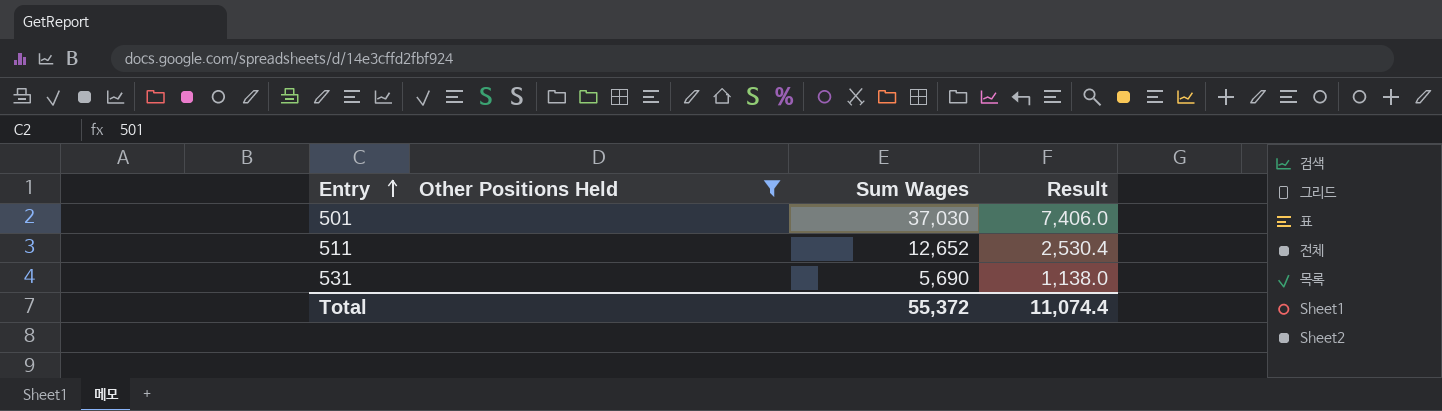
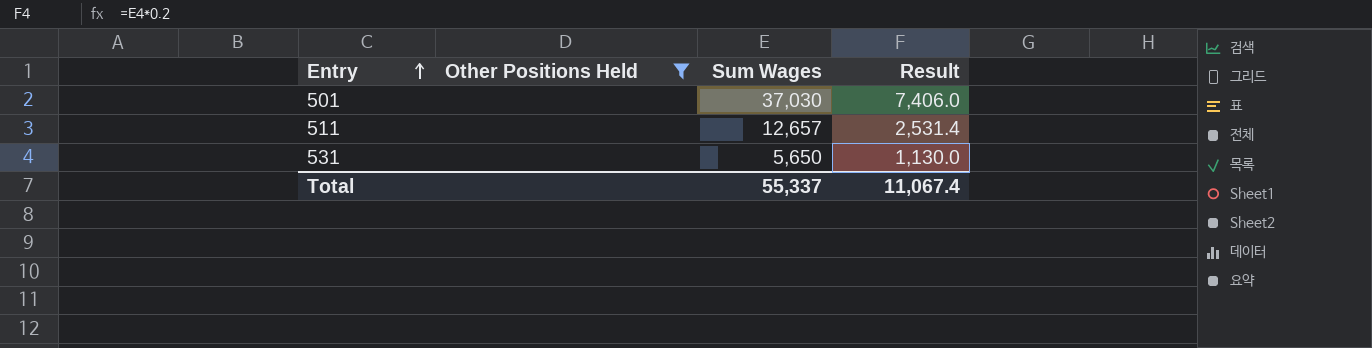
511 | Sum Wages: 12,652 -> 12,657
511 | Result: 2,530.4 -> 2,531.4
531 | Sum Wages: 5,690 -> 5,650
531 | Result: 1,138.0 -> 1,130.0
Total | Sum Wages: 55,372 -> 55,337
Total | Result: 11,074.4 -> 11,067.4

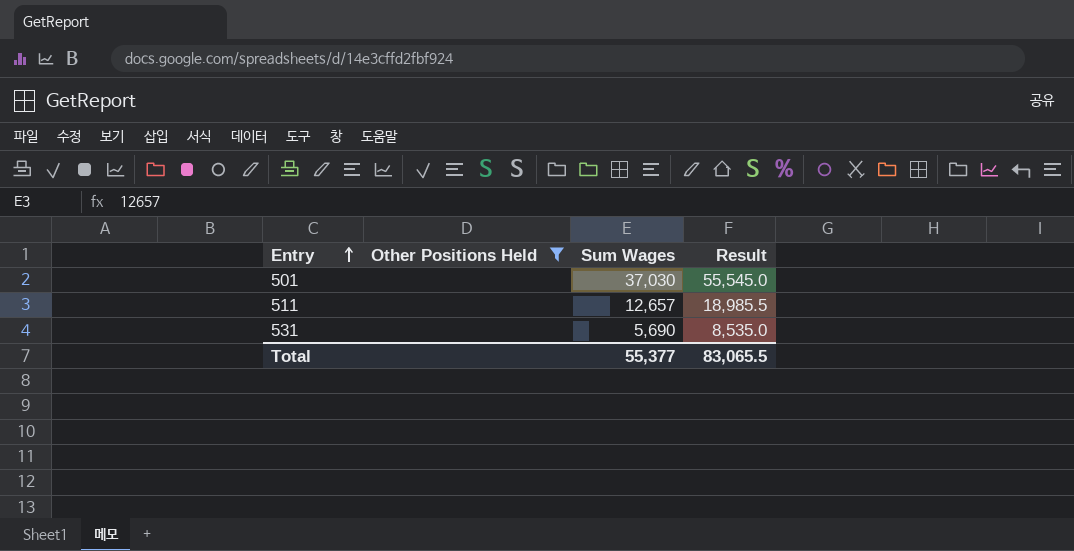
column Result | formula: [Sum Wages] * 0.2 -> [Sum Wages] * 1.5
531 | Sum Wages: 5,650 -> 5,690
Total | Sum Wages: 55,337 -> 55,377
Total | Result: 11,067.4 -> 83,065.5

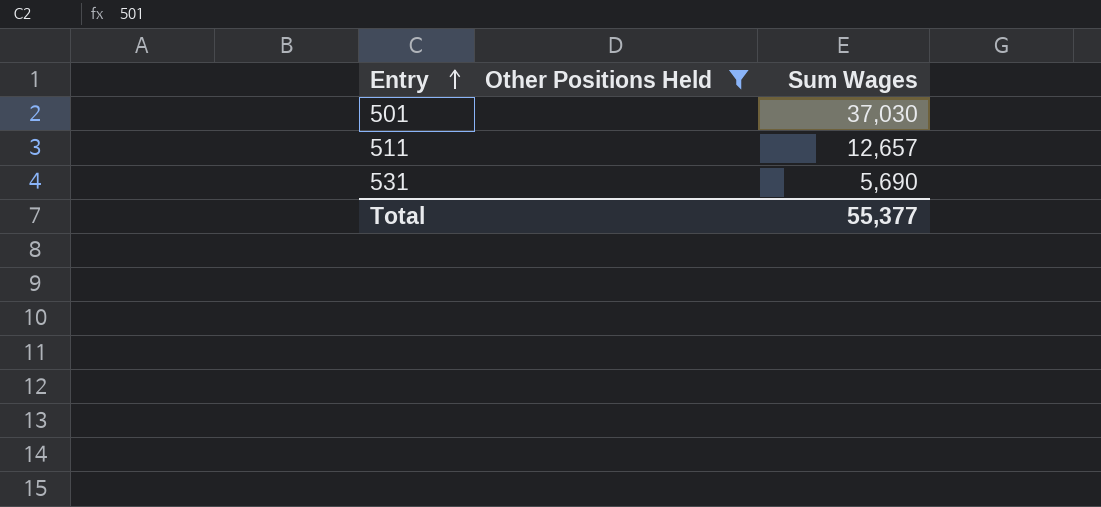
column Result | formula: [Sum Wages] * 1.5 -> none

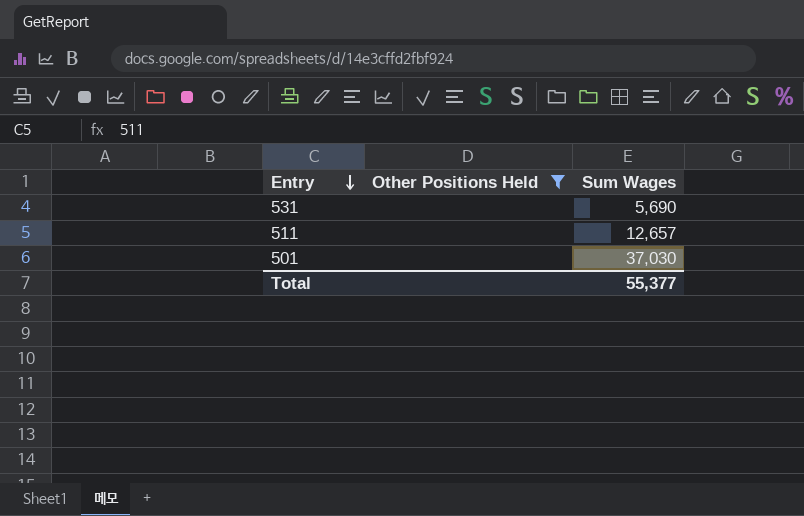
row order: Entry ascending -> Entry descending

